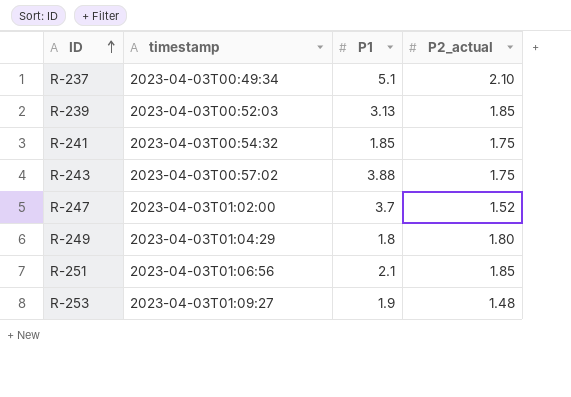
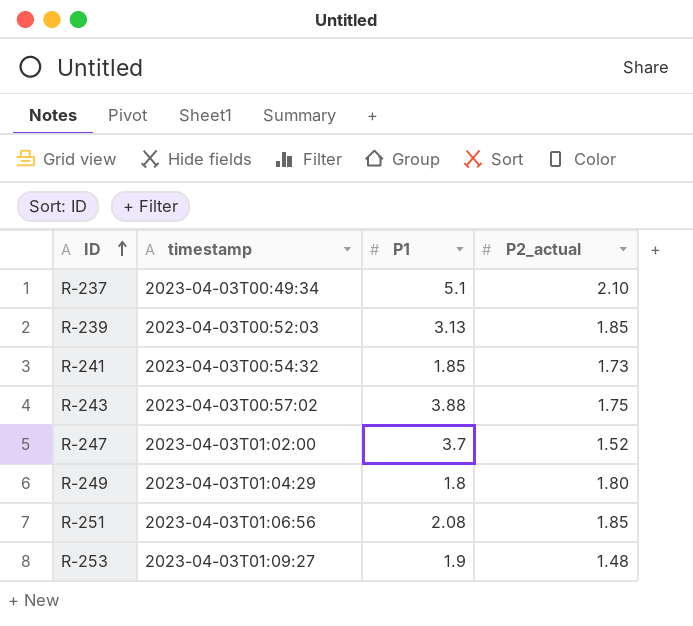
R-241 | P2_actual: 1.75 -> 1.73
R-251 | P1: 2.1 -> 2.08

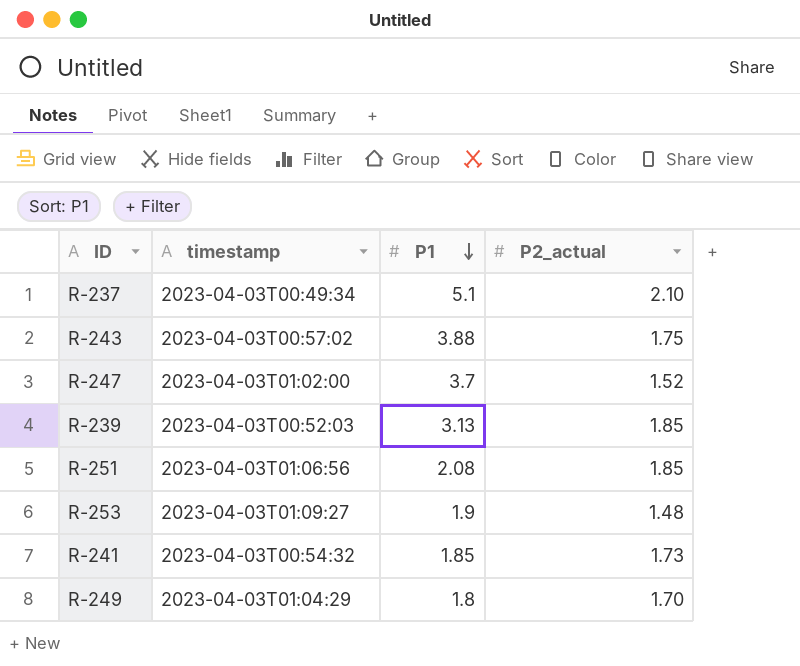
row order: ID ascending -> P1 descending
R-249 | P2_actual: 1.80 -> 1.70

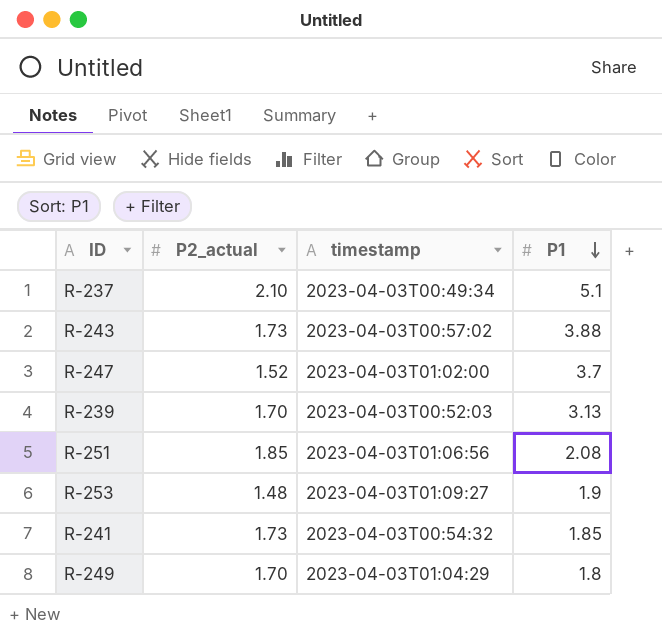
column P2_actual | position: 4 -> 2
R-243 | P2_actual: 1.75 -> 1.73
R-239 | P2_actual: 1.85 -> 1.70

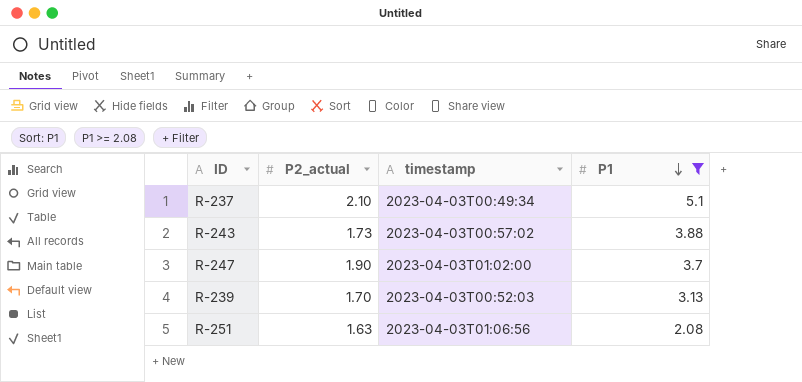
filter: none -> P1 >= 2.08
R-247 | P2_actual: 1.52 -> 1.90
R-251 | P2_actual: 1.85 -> 1.63

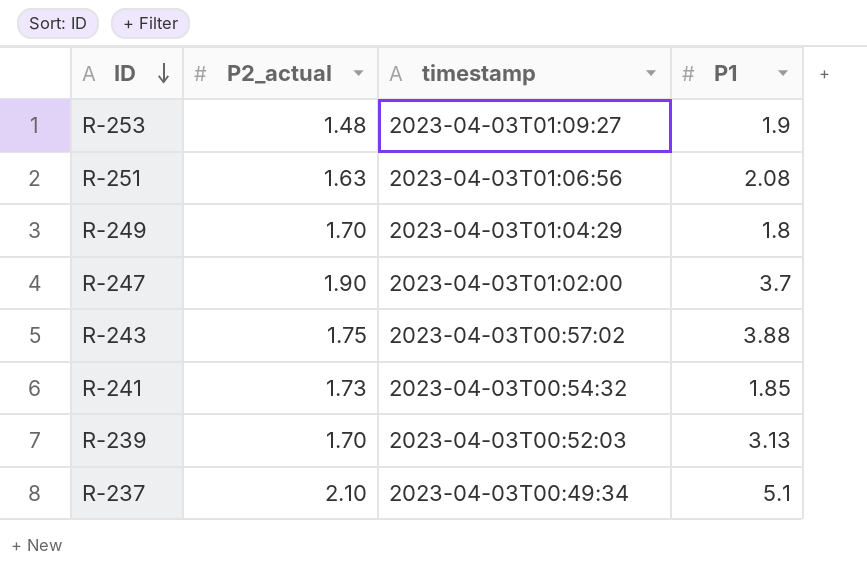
filter: P1 >= 2.08 -> none
row order: P1 descending -> ID descending
R-243 | P2_actual: 1.73 -> 1.75

